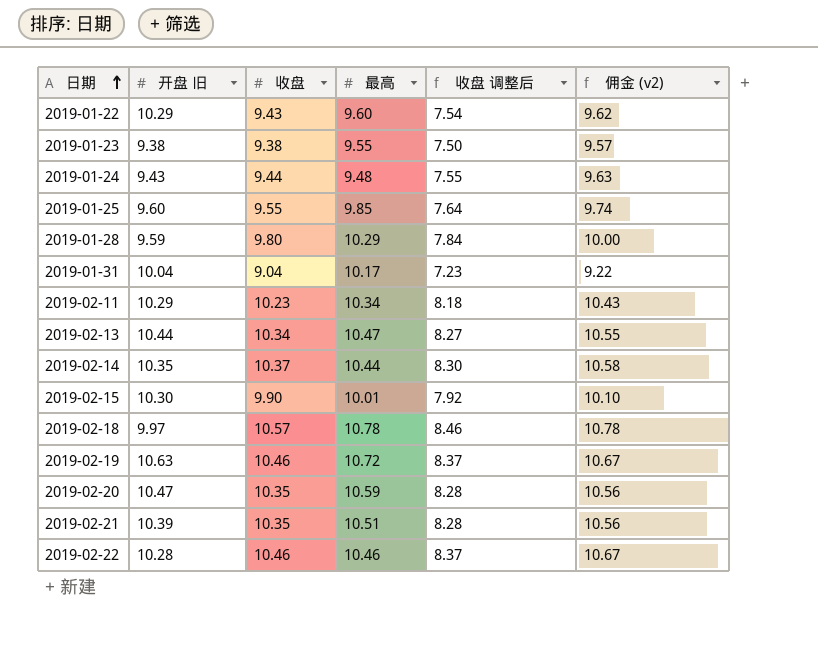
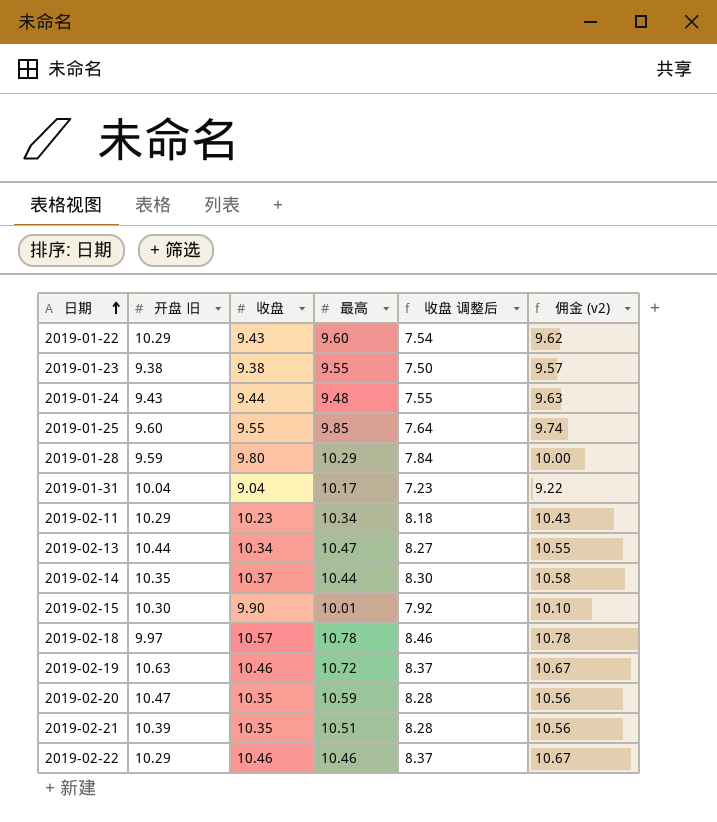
2019-02-22 | 开盘 旧: 10.28 -> 10.29

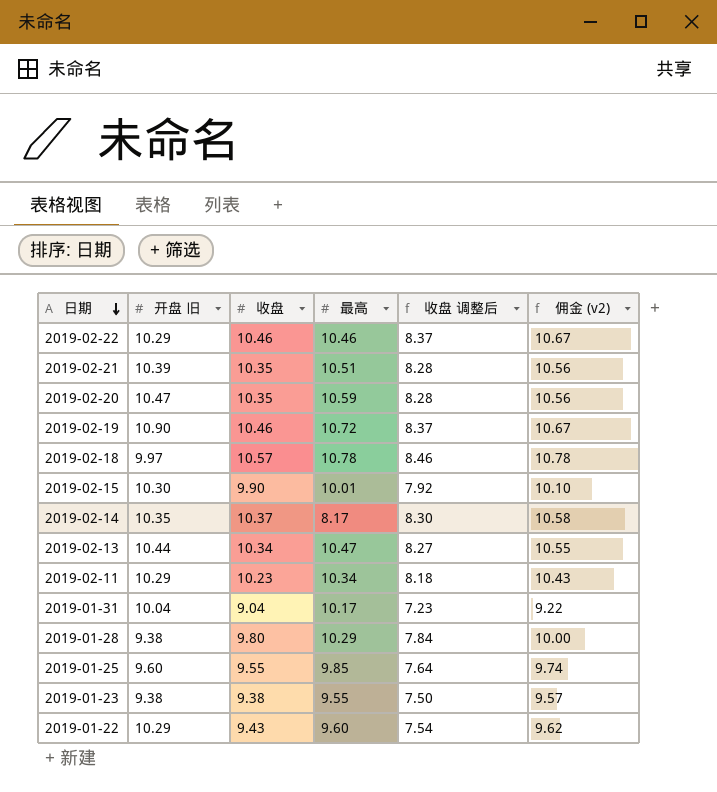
row order: 日期 ascending -> 日期 descending
row 2019-01-24: 9.43 | 9.44 | 9.48 | 7.55 | 9.63 -> none
2019-02-19 | 开盘 旧: 10.63 -> 10.90
2019-02-14 | 最高: 10.44 -> 8.17
2019-01-28 | 开盘 旧: 9.59 -> 9.38

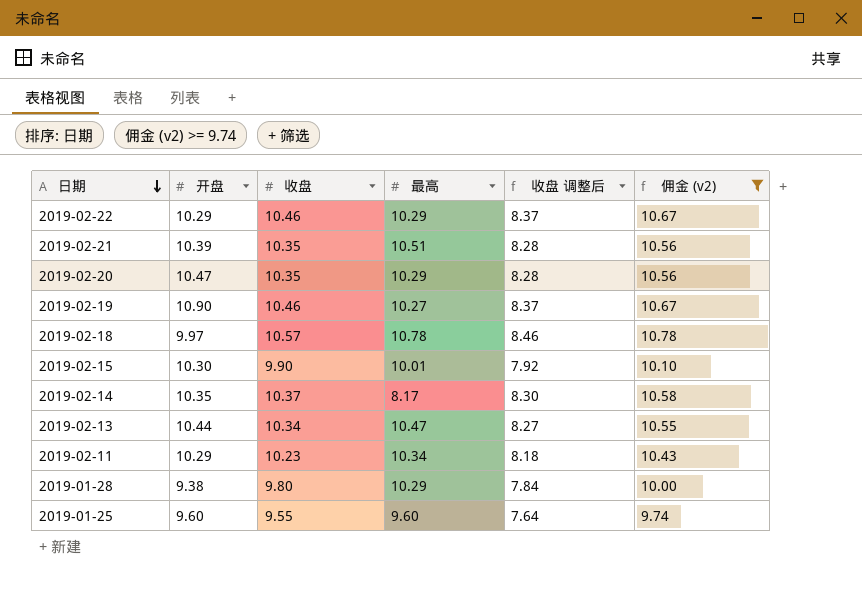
filter: none -> 佣金 (v2) >= 9.74
column name: 开盘 旧 -> 开盘
2019-02-22 | 最高: 10.46 -> 10.29
2019-02-20 | 最高: 10.59 -> 10.29
2019-02-19 | 最高: 10.72 -> 10.27
2019-01-25 | 最高: 9.85 -> 9.60

